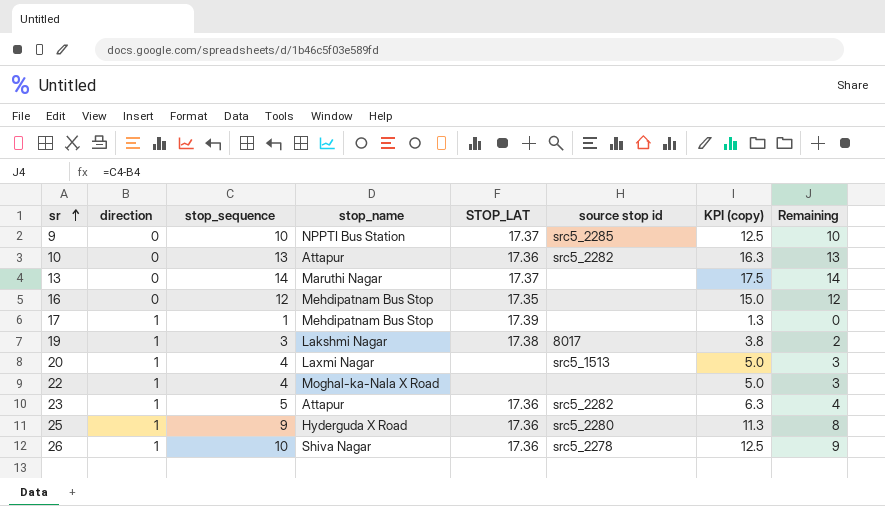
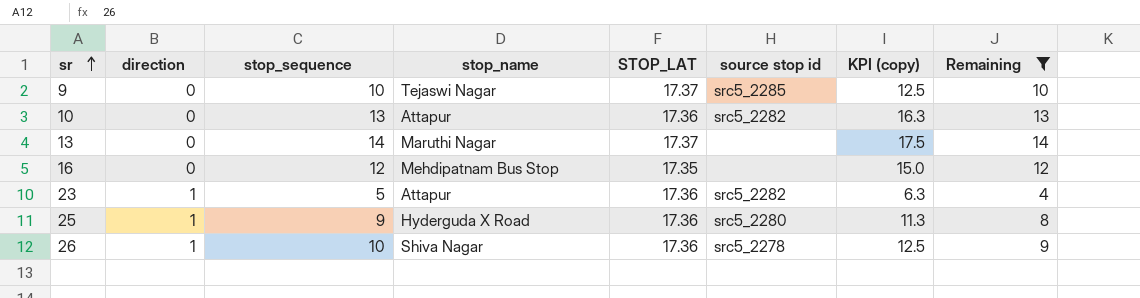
filter: none -> Remaining >= 4
9 | stop_name: NPPTI Bus Station -> Tejaswi Nagar

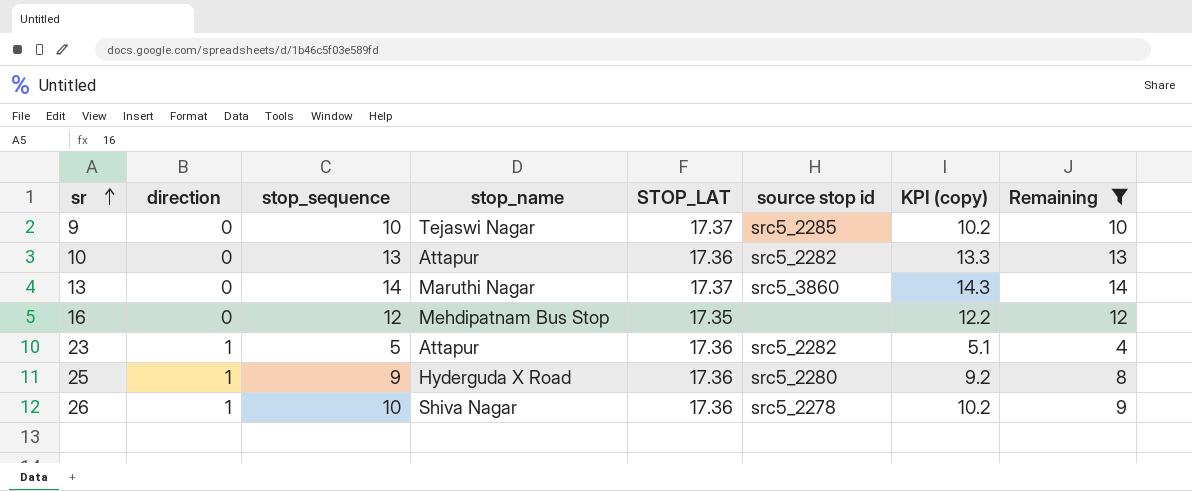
column KPI (copy) | formula: [stop_sequence] * 1.25 -> [stop_sequence] * 1.02
13 | source stop id: none -> src5_3860

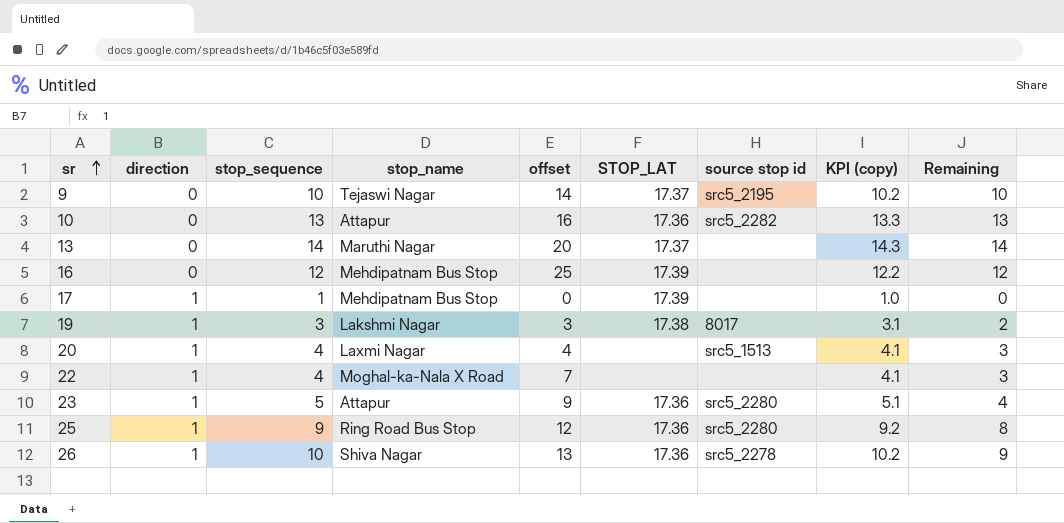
filter: Remaining >= 4 -> none
column offset | position: none -> 5
9 | source stop id: src5_2285 -> src5_2195
13 | source stop id: src5_3860 -> none
16 | STOP_LAT: 17.35 -> 17.39
23 | source stop id: src5_2282 -> src5_2280
25 | stop_name: Hyderguda X Road -> Ring Road Bus Stop

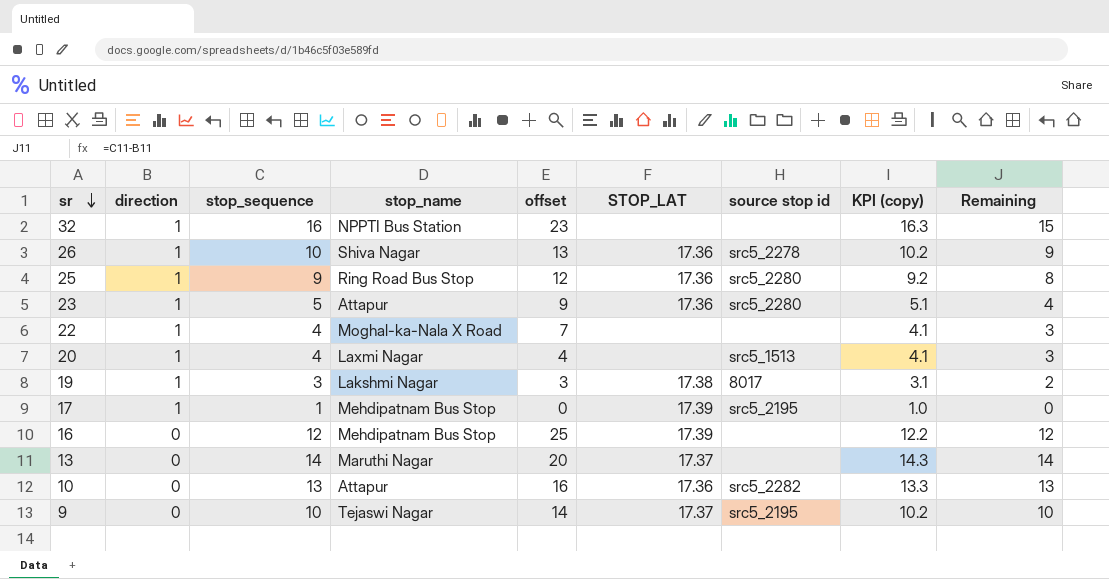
row order: sr ascending -> sr descending
row 32: none -> 1 | 16 | NPPTI Bus Station | 23 | none | none | 16.3 | 15
17 | source stop id: none -> src5_2195

